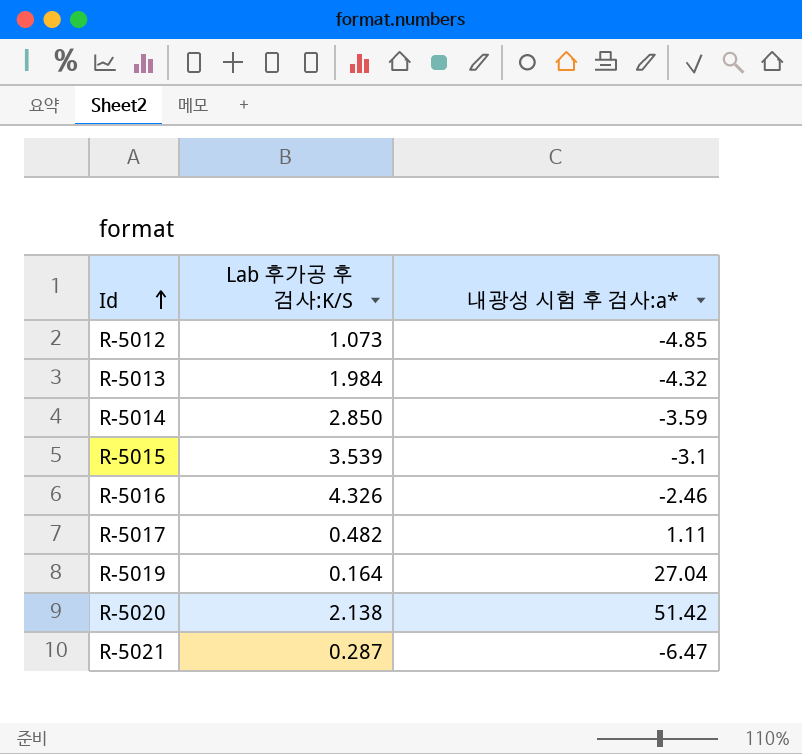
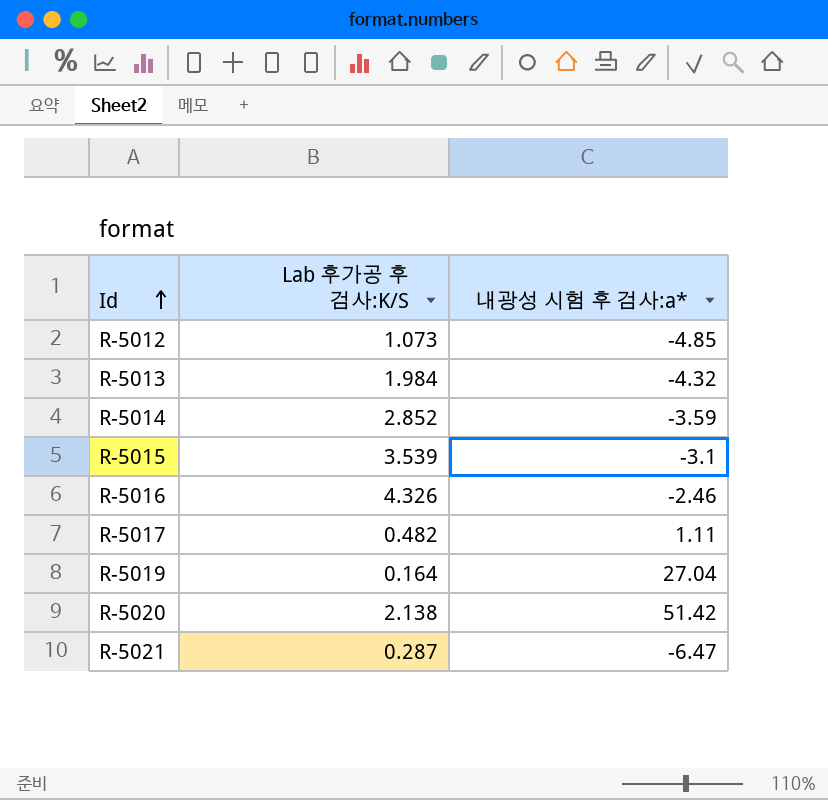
R-5014 | Lab 후가공 후 검사:K/S: 2.850 -> 2.852

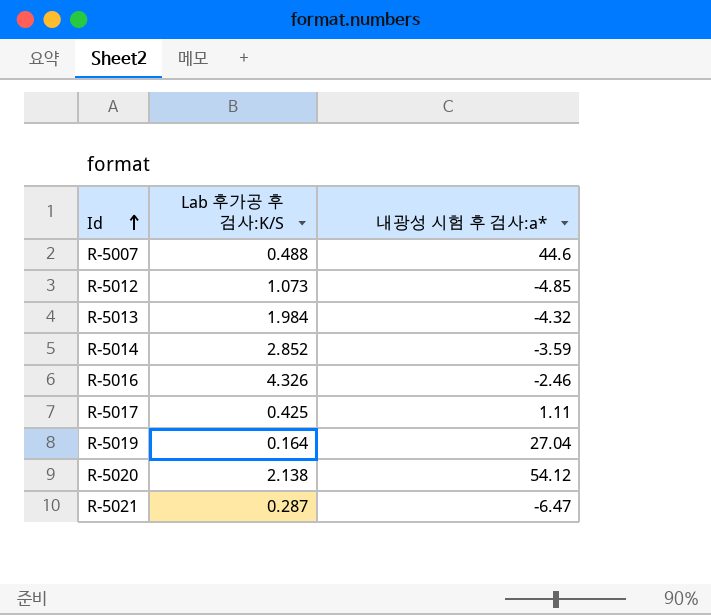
row R-5015: 3.539 | -3.1 -> none
row R-5007: none -> 0.488 | 44.6
R-5017 | Lab 후가공 후 검사:K/S: 0.482 -> 0.425
R-5020 | 내광성 시험 후 검사:a*: 51.42 -> 54.12

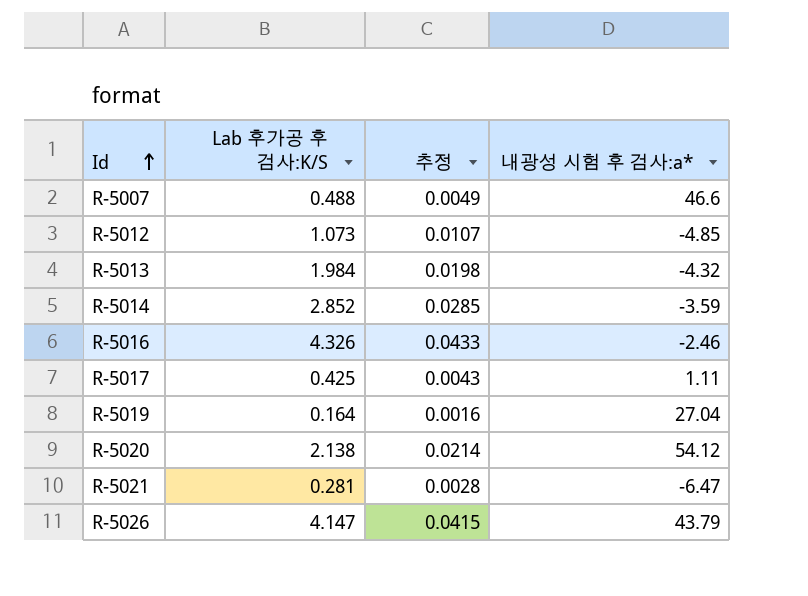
column 추정 | formula: none -> [Lab 후가공 후 검사:K/S] * 0.01
R-5007 | 내광성 시험 후 검사:a*: 44.6 -> 46.6
R-5021 | Lab 후가공 후 검사:K/S: 0.287 -> 0.281
row R-5026: none -> 4.147 | 0.0415 | 43.79

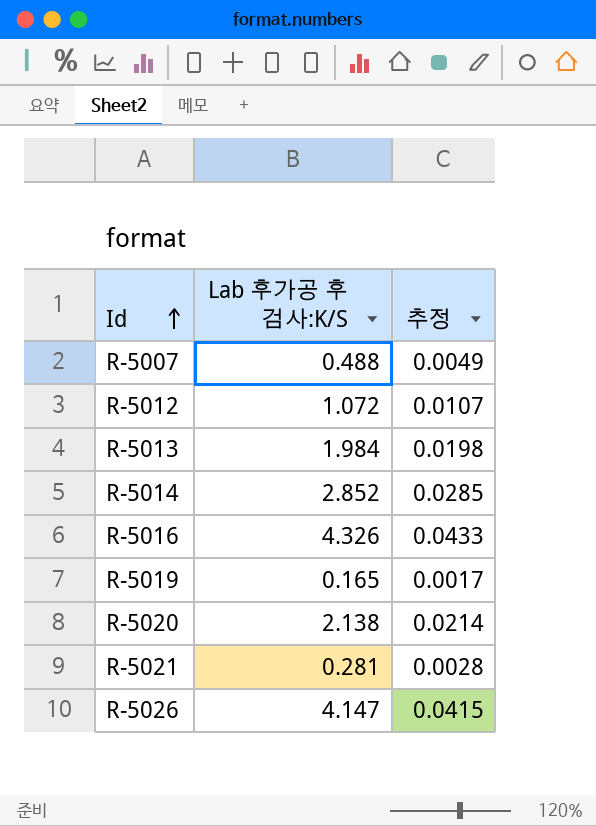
column 내광성 시험 후 검사:a* | position: 4 -> none
row R-5017: 0.425 | 0.0043 | 1.11 -> none
R-5012 | Lab 후가공 후 검사:K/S: 1.073 -> 1.072
R-5019 | Lab 후가공 후 검사:K/S: 0.164 -> 0.165
R-5019 | 추정: 0.0016 -> 0.0017

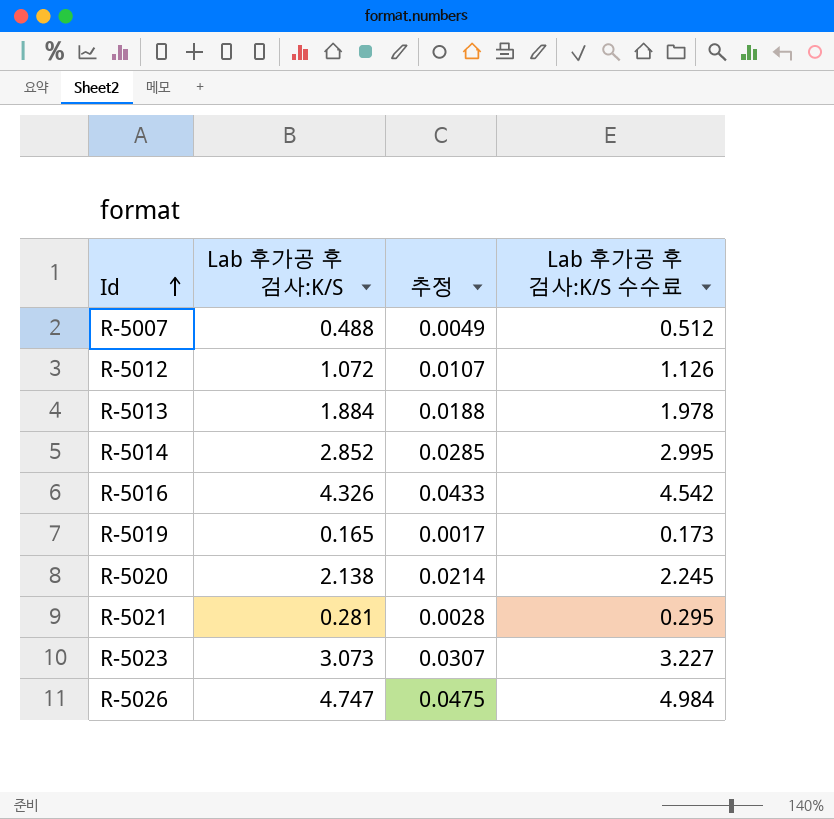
column Lab 후가공 후 검사:K/S 수수료 | formula: none -> [Lab 후가공 후 검사:K/S] * 1.05
R-5013 | Lab 후가공 후 검사:K/S: 1.984 -> 1.884
R-5013 | 추정: 0.0198 -> 0.0188
row R-5023: none -> 3.073 | 0.0307 | 3.227
R-5026 | Lab 후가공 후 검사:K/S: 4.147 -> 4.747
R-5026 | 추정: 0.0415 -> 0.0475

